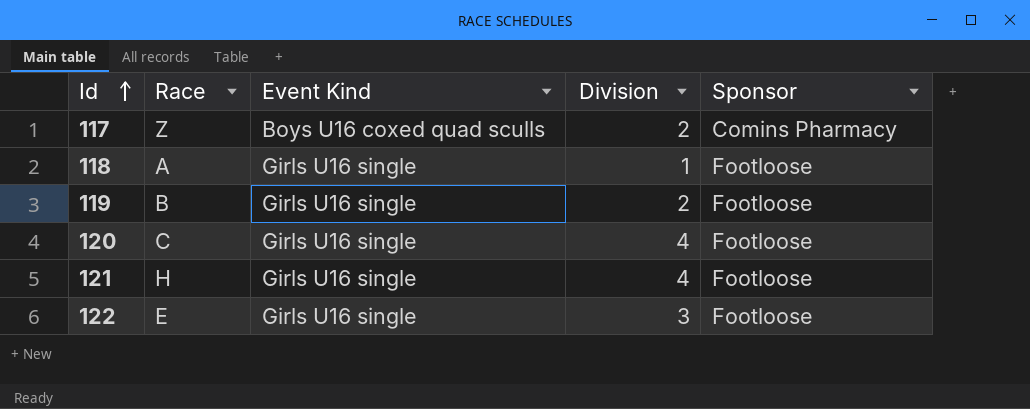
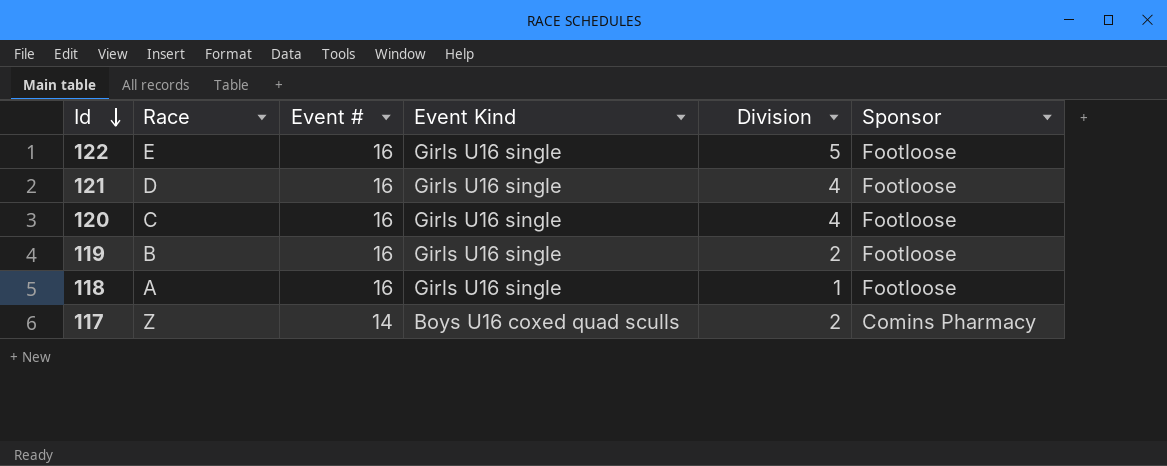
row order: Id ascending -> Id descending
column Event # | position: none -> 3
122 | Division: 3 -> 5
121 | Race: H -> D

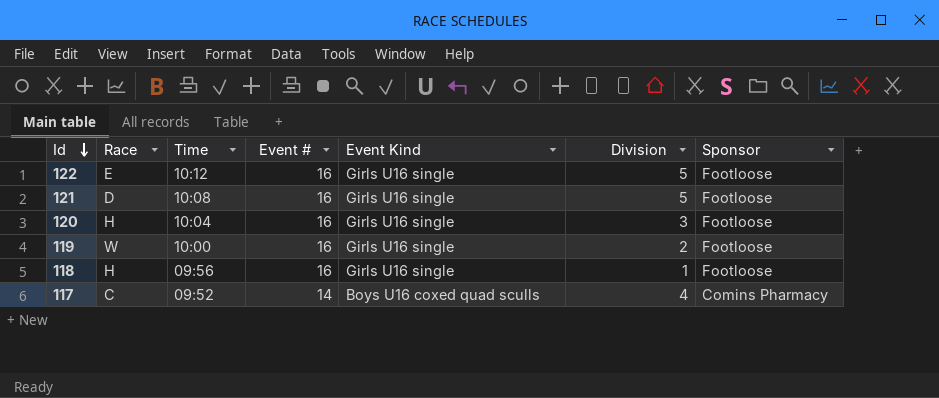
column Time | position: none -> 3
121 | Division: 4 -> 5
120 | Race: C -> H
120 | Division: 4 -> 3
119 | Race: B -> W
118 | Race: A -> H
117 | Race: Z -> C
117 | Division: 2 -> 4

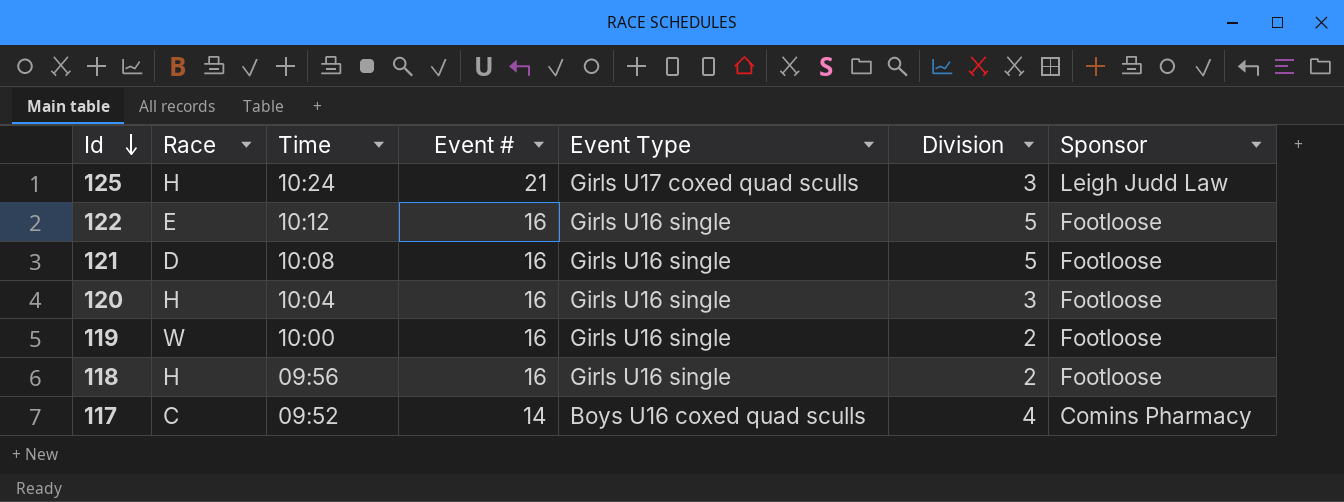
column name: Event Kind -> Event Type
row 125: none -> H | 10:24 | 21 | Girls U17 coxed quad sculls | 3 | Leigh Judd Law
118 | Division: 1 -> 2

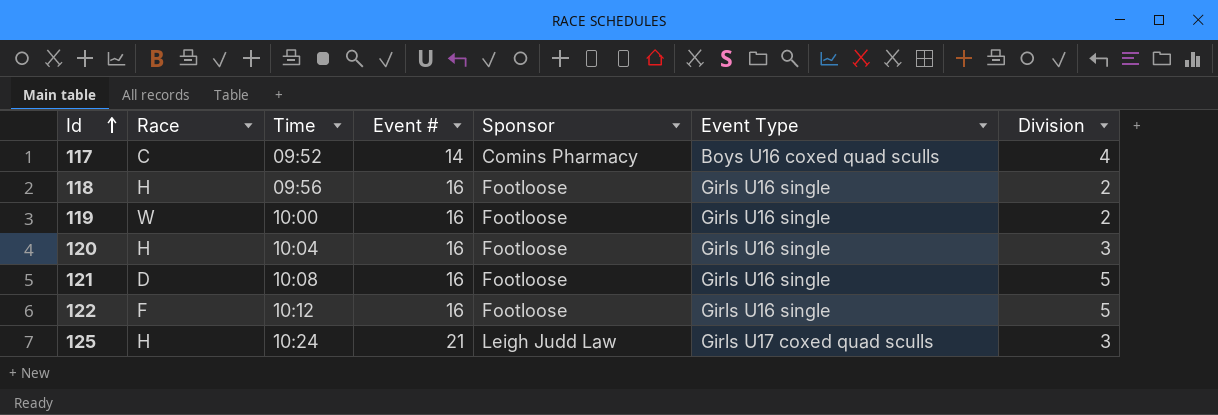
row order: Id descending -> Id ascending
column Sponsor | position: 7 -> 5
122 | Race: E -> F

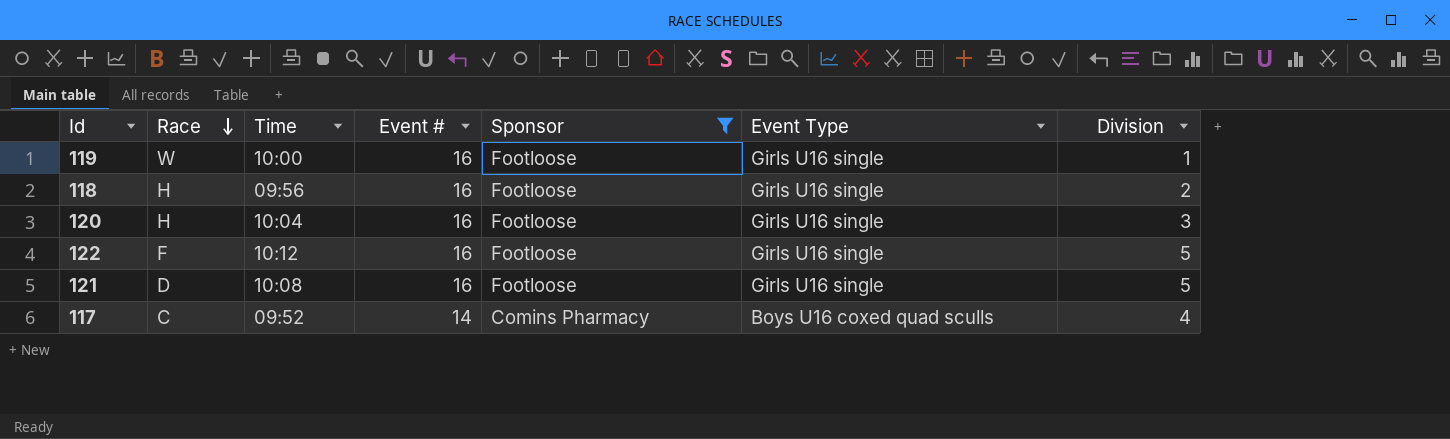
filter: none -> Sponsor != Leigh Judd Law
row order: Id ascending -> Race descending
119 | Division: 2 -> 1

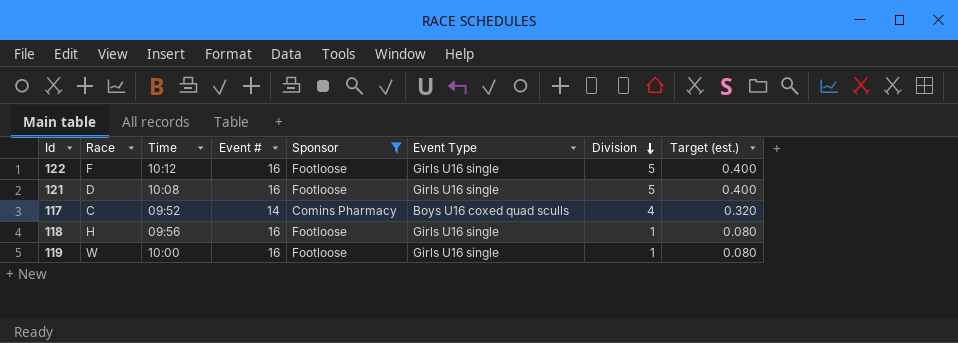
row order: Race descending -> Division descending
column Target (est.) | formula: none -> [Division] * 0.08
row 120: H | 10:04 | 16 | Footloose | Girls U16 single | 3 -> none
118 | Division: 2 -> 1

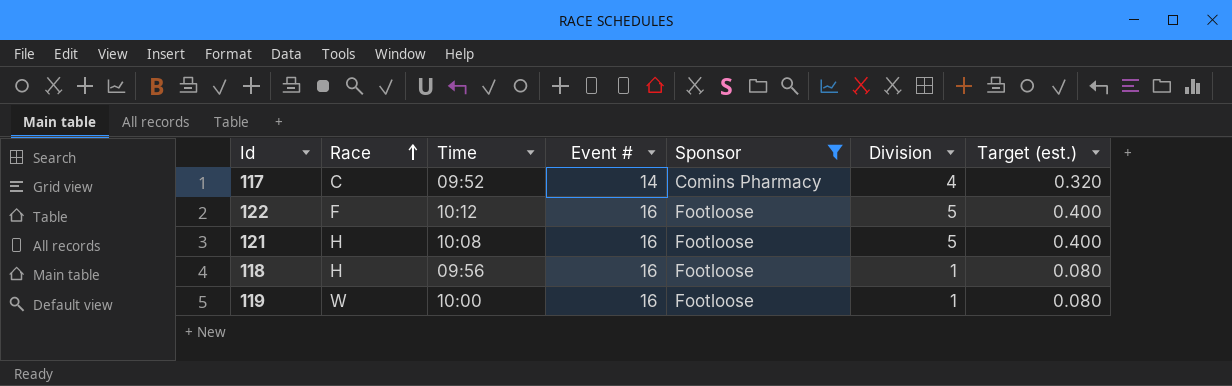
row order: Division descending -> Race ascending
column Event Type | position: 6 -> none
121 | Race: D -> H

